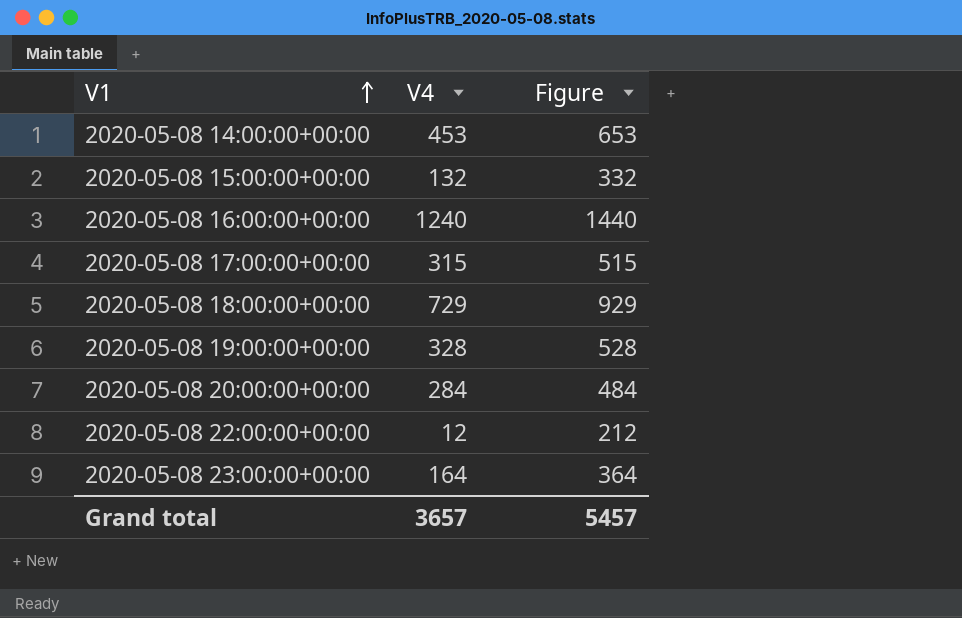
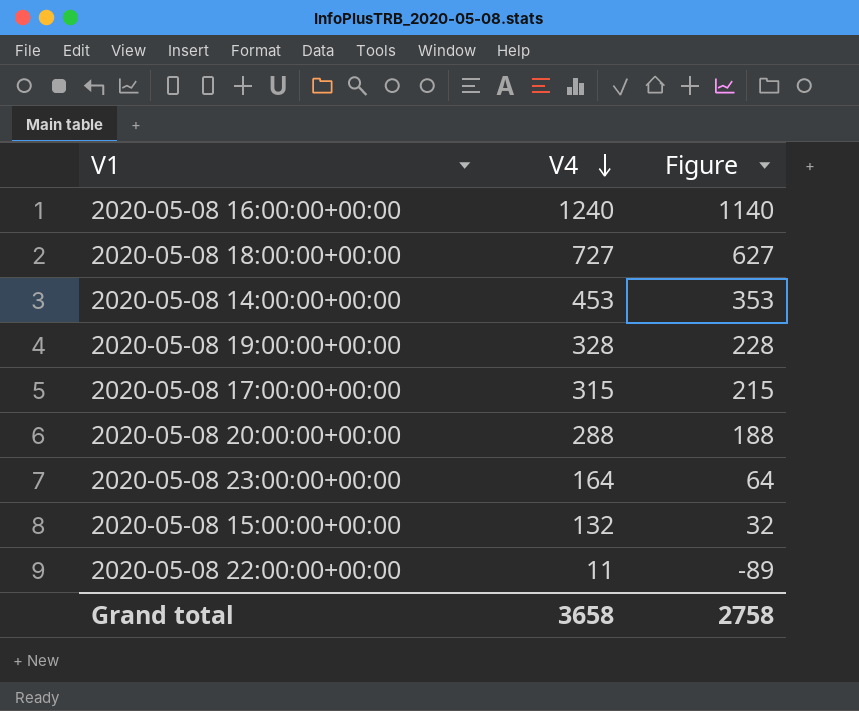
row order: V1 ascending -> V4 descending
column Figure | formula: [V4] + 200 -> [V4] - 100
2020-05-08 18:00:00+00:00 | V4: 729 -> 727
2020-05-08 20:00:00+00:00 | V4: 284 -> 288
2020-05-08 22:00:00+00:00 | V4: 12 -> 11
Grand total | V4: 3657 -> 3658
Grand total | Figure: 5457 -> 2758

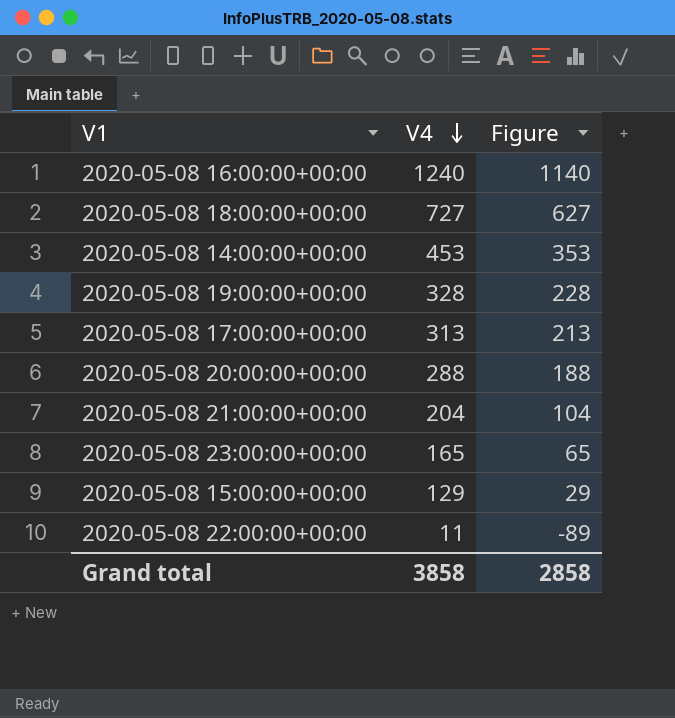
2020-05-08 17:00:00+00:00 | V4: 315 -> 313
2020-05-08 17:00:00+00:00 | Figure: 215 -> 213
row 2020-05-08 21:00:00+00:00: none -> 204 | 104
2020-05-08 23:00:00+00:00 | V4: 164 -> 165
2020-05-08 23:00:00+00:00 | Figure: 64 -> 65
2020-05-08 15:00:00+00:00 | V4: 132 -> 129
2020-05-08 15:00:00+00:00 | Figure: 32 -> 29
Grand total | V4: 3658 -> 3858
Grand total | Figure: 2758 -> 2858

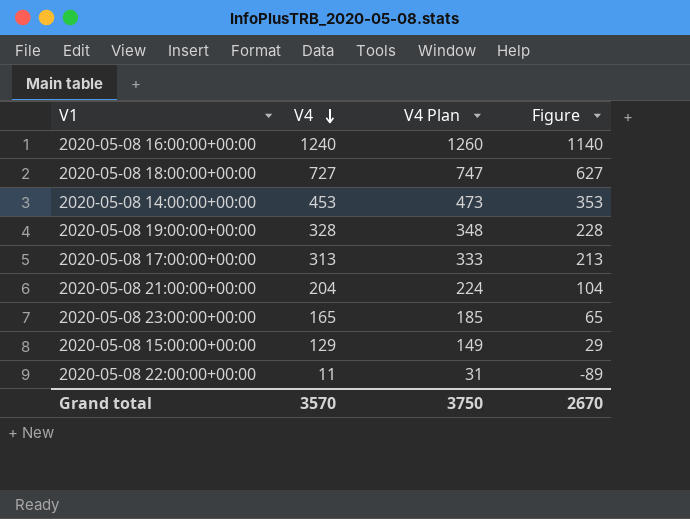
column V4 Plan | formula: none -> [V4] + 20
row 2020-05-08 20:00:00+00:00: 288 | 188 -> none
Grand total | V4: 3858 -> 3570
Grand total | Figure: 2858 -> 2670

